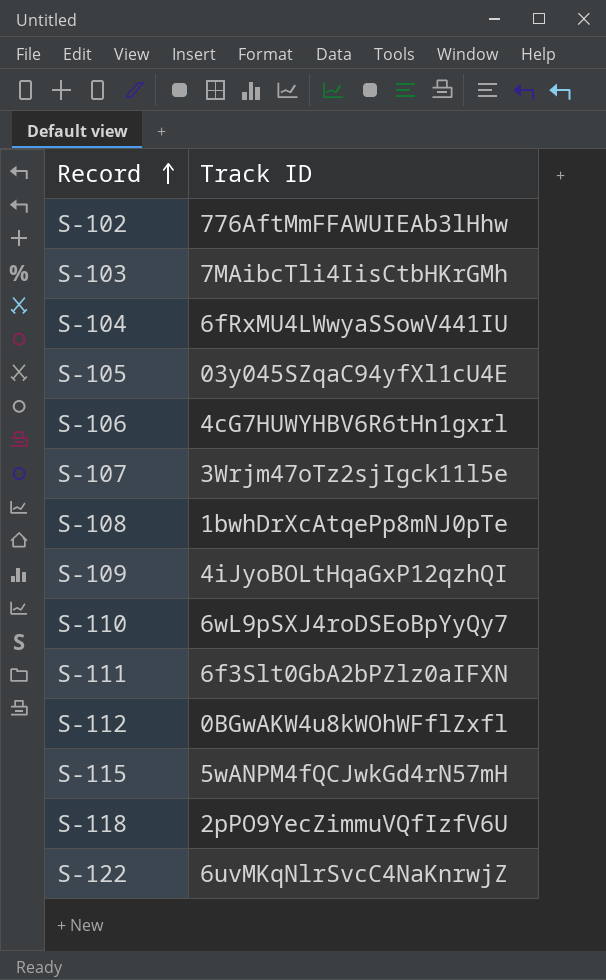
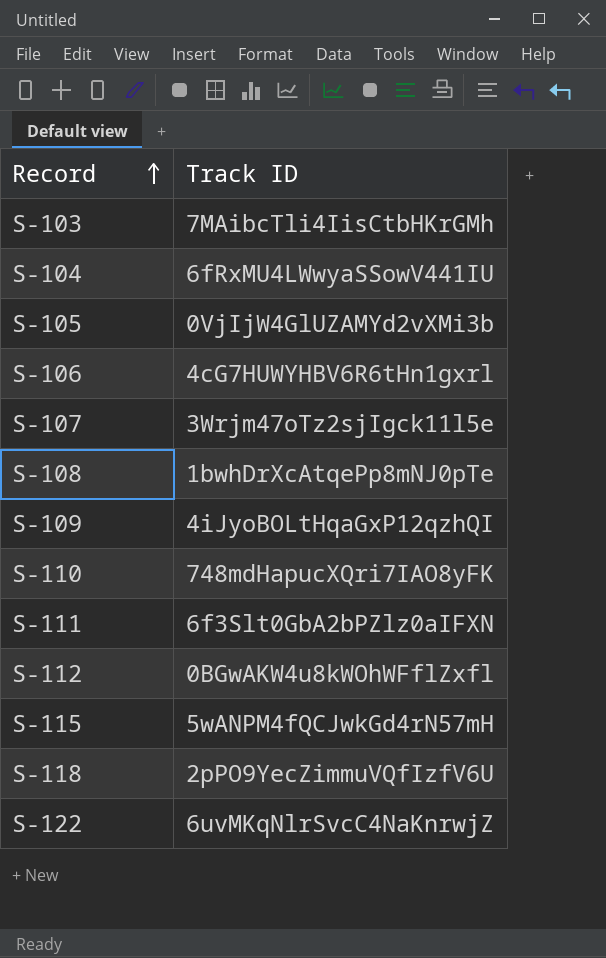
row S-102: 776AftMmFFAWUIEAb3lHhw -> none
S-105 | Track ID: 03y045SZqaC94yfXl1cU4E -> 0VjIjW4GlUZAMYd2vXMi3b
S-110 | Track ID: 6wL9pSXJ4roDSEoBpYyQy7 -> 748mdHapucXQri7IAO8yFK

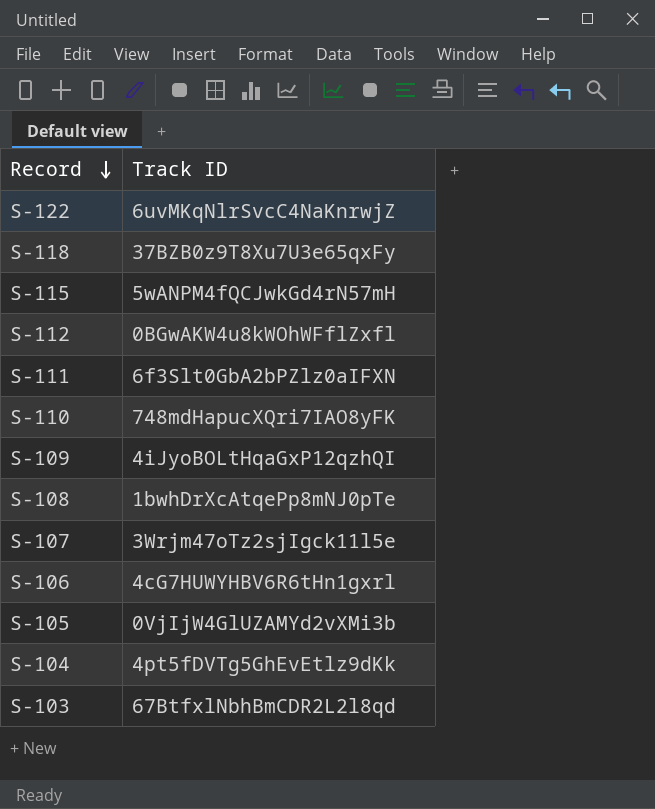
row order: Record ascending -> Record descending
S-118 | Track ID: 2pPO9YecZimmuVQfIzfV6U -> 37BZB0z9T8Xu7U3e65qxFy
S-104 | Track ID: 6fRxMU4LWwyaSSowV441IU -> 4pt5fDVTg5GhEvEtlz9dKk
S-103 | Track ID: 7MAibcTli4IisCtbHKrGMh -> 67BtfxlNbhBmCDR2L2l8qd

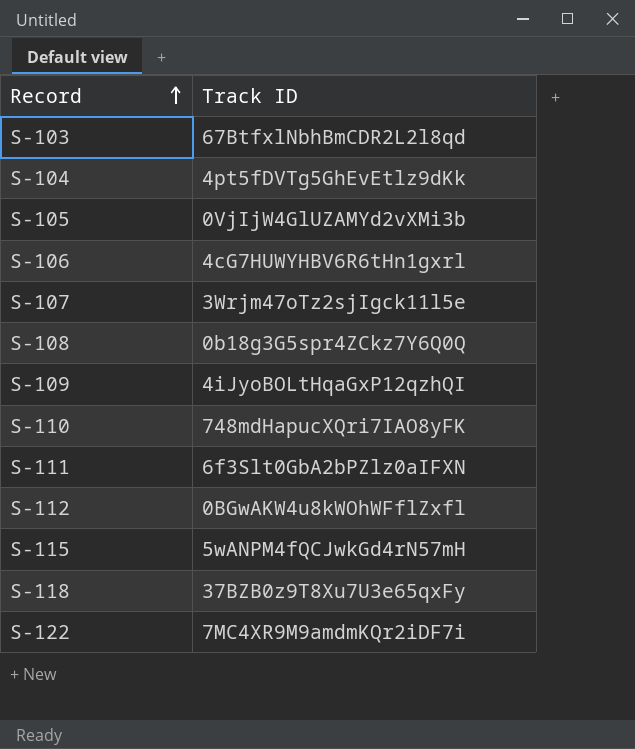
row order: Record descending -> Record ascending
S-108 | Track ID: 1bwhDrXcAtqePp8mNJ0pTe -> 0b18g3G5spr4ZCkz7Y6Q0Q
S-122 | Track ID: 6uvMKqNlrSvcC4NaKnrwjZ -> 7MC4XR9M9amdmKQr2iDF7i

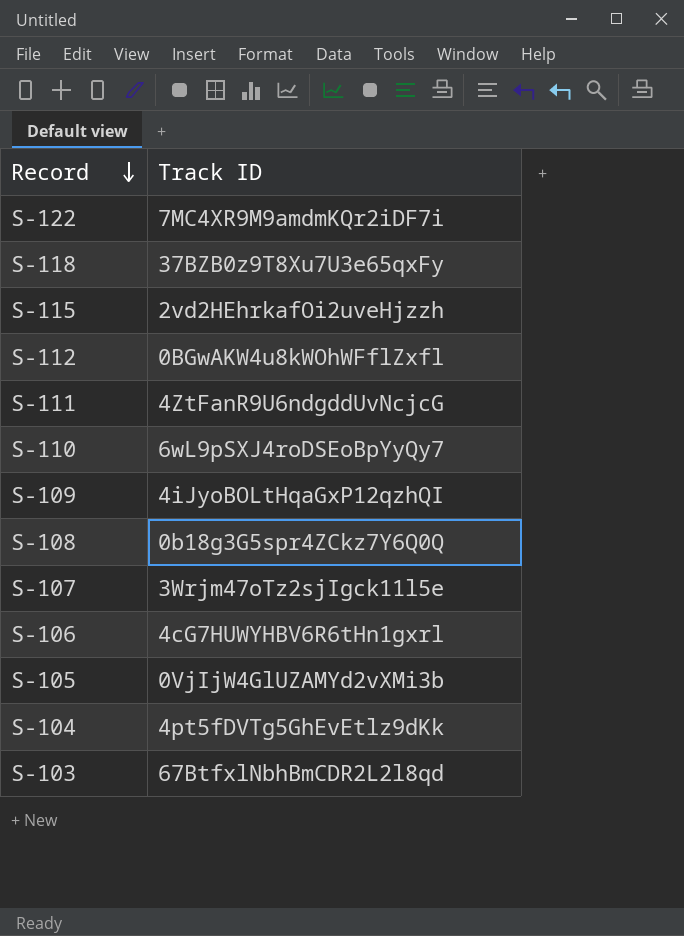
row order: Record ascending -> Record descending
S-115 | Track ID: 5wANPM4fQCJwkGd4rN57mH -> 2vd2HEhrkafOi2uveHjzzh
S-111 | Track ID: 6f3Slt0GbA2bPZlz0aIFXN -> 4ZtFanR9U6ndgddUvNcjcG
S-110 | Track ID: 748mdHapucXQri7IAO8yFK -> 6wL9pSXJ4roDSEoBpYyQy7

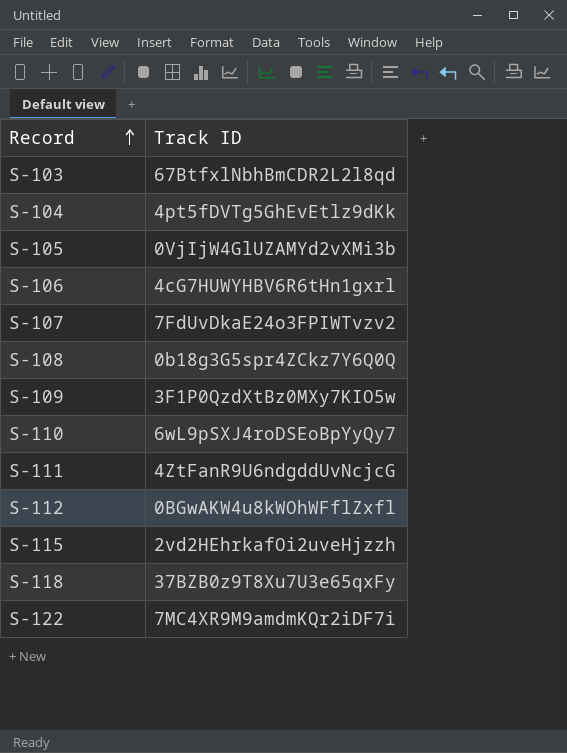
row order: Record descending -> Record ascending
S-107 | Track ID: 3Wrjm47oTz2sjIgck11l5e -> 7FdUvDkaE24o3FPIWTvzv2
S-109 | Track ID: 4iJyoBOLtHqaGxP12qzhQI -> 3F1P0QzdXtBz0MXy7KIO5w

